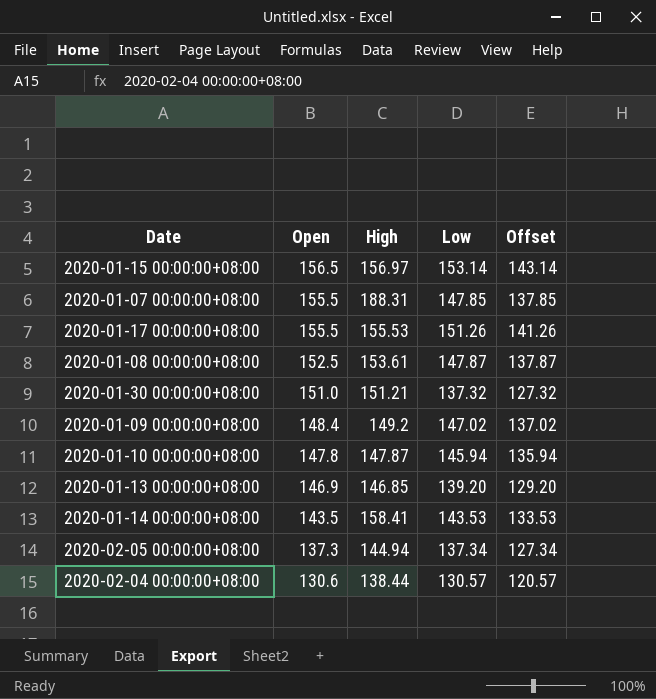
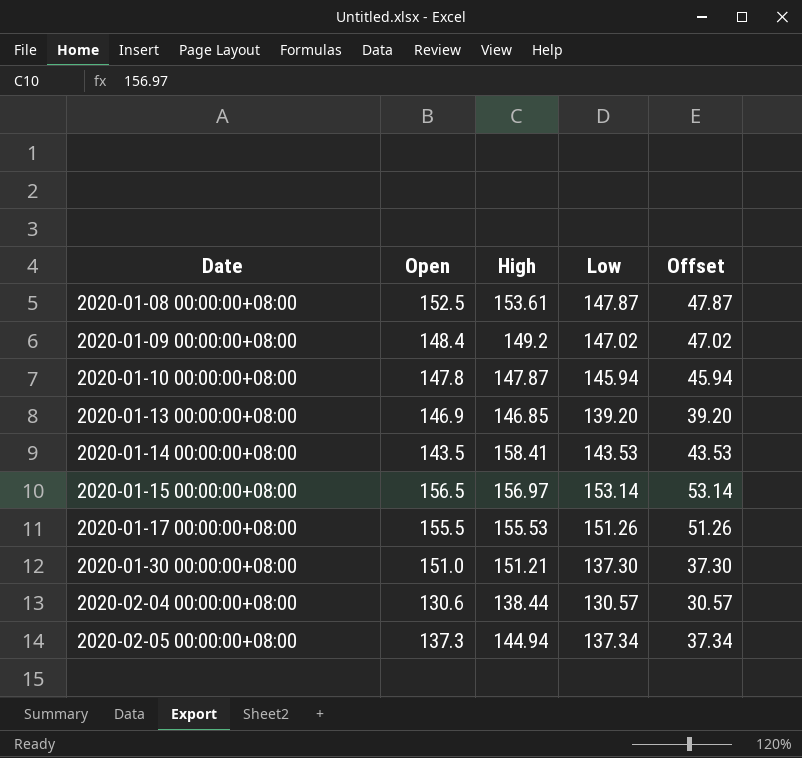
row order: Open descending -> Date ascending
column Offset | formula: [Low] - 10 -> [Low] - 100
row 2020-01-07 00:00:00+08:00: 155.5 | 188.31 | 147.85 | 137.85 -> none
2020-01-30 00:00:00+08:00 | Low: 137.32 -> 137.30

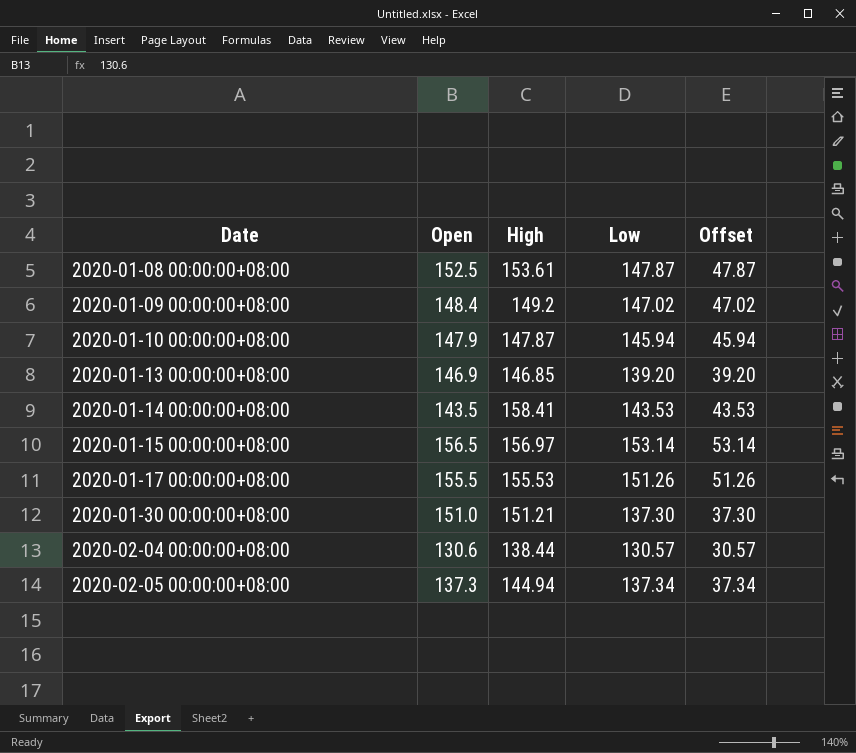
2020-01-10 00:00:00+08:00 | Open: 147.8 -> 147.9

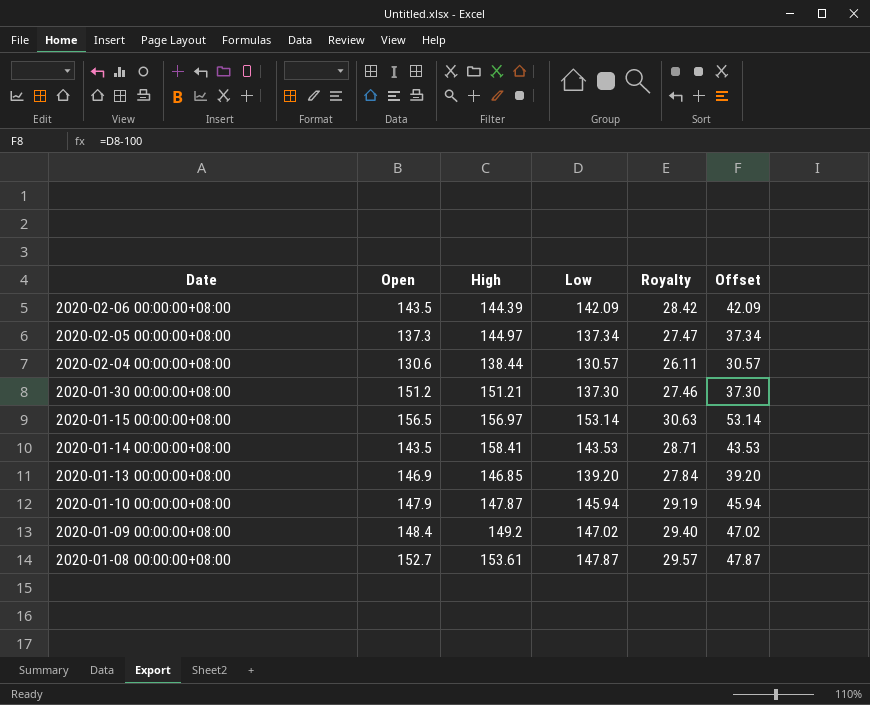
row order: Date ascending -> Date descending
column Royalty | formula: none -> [Low] * 0.2
row 2020-01-17 00:00:00+08:00: 155.5 | 155.53 | 151.26 | 51.26 -> none
row 2020-02-06 00:00:00+08:00: none -> 143.5 | 144.39 | 142.09 | 28.42 | 42.09
2020-02-05 00:00:00+08:00 | High: 144.94 -> 144.97
2020-01-30 00:00:00+08:00 | Open: 151.0 -> 151.2
2020-01-08 00:00:00+08:00 | Open: 152.5 -> 152.7

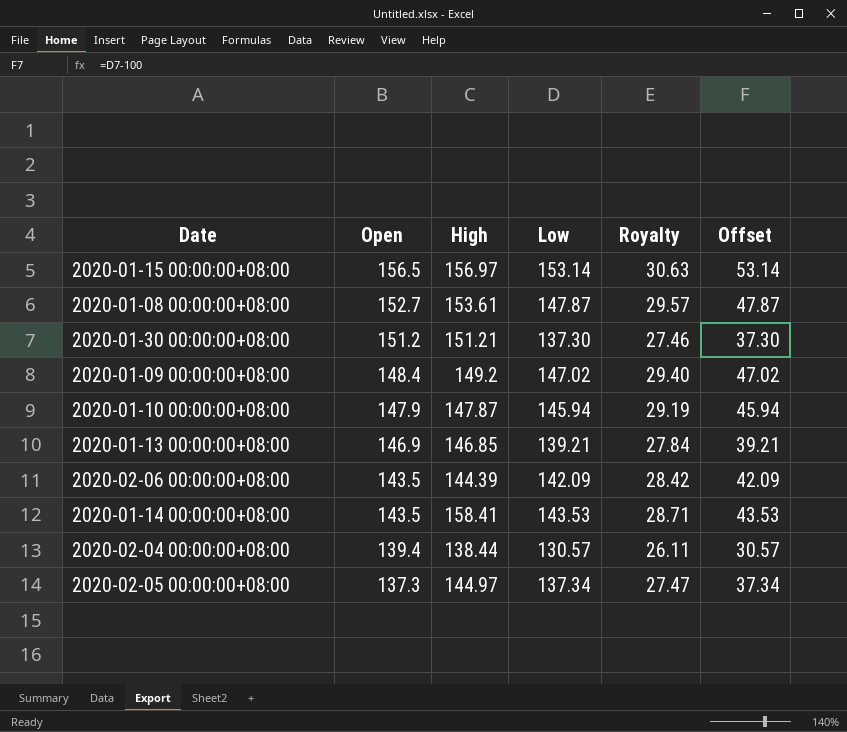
row order: Date descending -> Open descending
2020-01-13 00:00:00+08:00 | Low: 139.20 -> 139.21
2020-01-13 00:00:00+08:00 | Offset: 39.20 -> 39.21
2020-02-04 00:00:00+08:00 | Open: 130.6 -> 139.4

